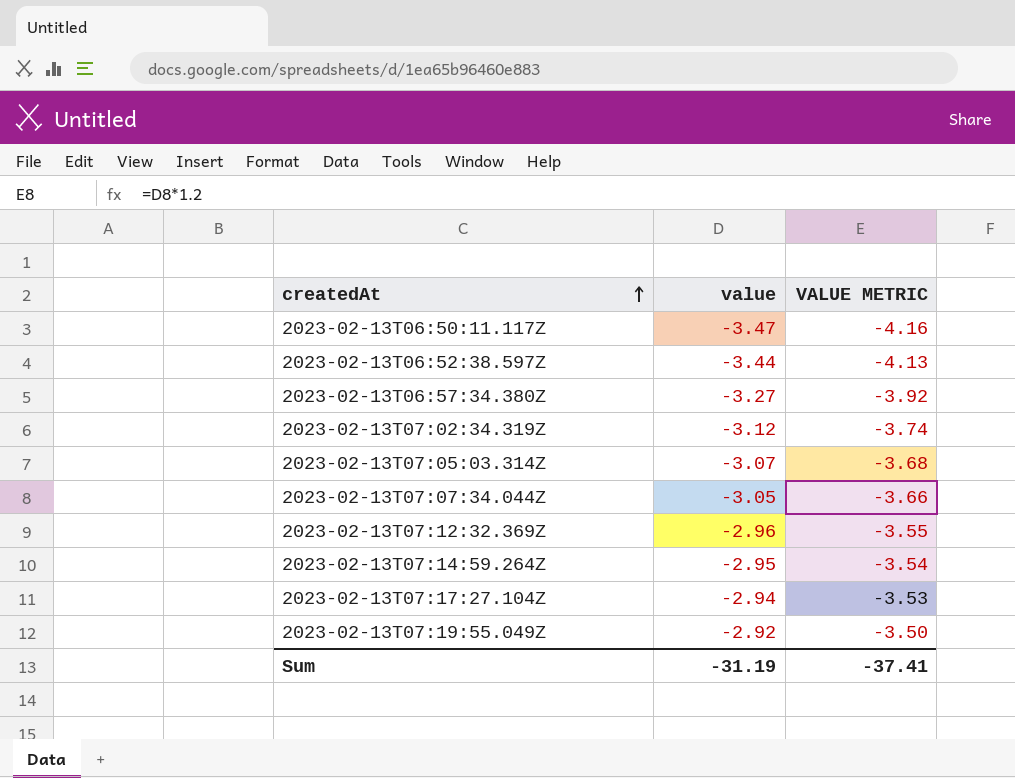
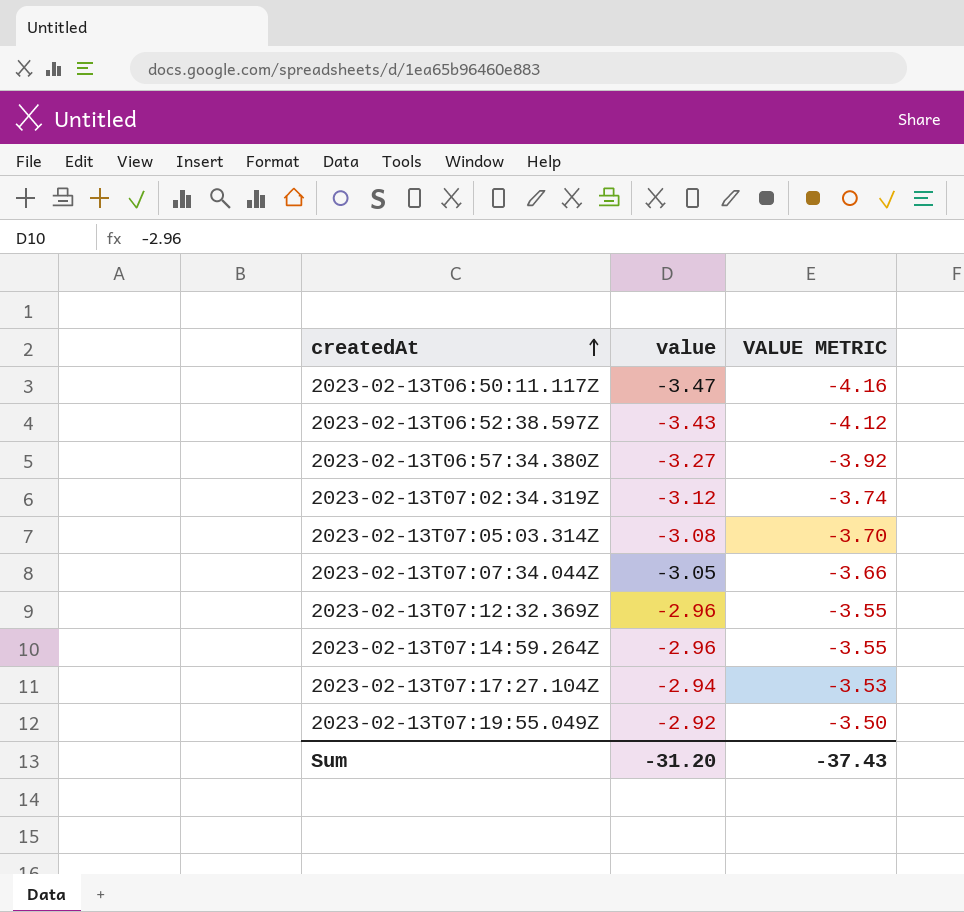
2023-02-13T06:52:38.597Z | value: -3.44 -> -3.43
2023-02-13T06:52:38.597Z | VALUE METRIC: -4.13 -> -4.12
2023-02-13T07:05:03.314Z | value: -3.07 -> -3.08
2023-02-13T07:05:03.314Z | VALUE METRIC: -3.68 -> -3.70
2023-02-13T07:14:59.264Z | value: -2.95 -> -2.96
2023-02-13T07:14:59.264Z | VALUE METRIC: -3.54 -> -3.55
Sum | value: -31.19 -> -31.20
Sum | VALUE METRIC: -37.41 -> -37.43

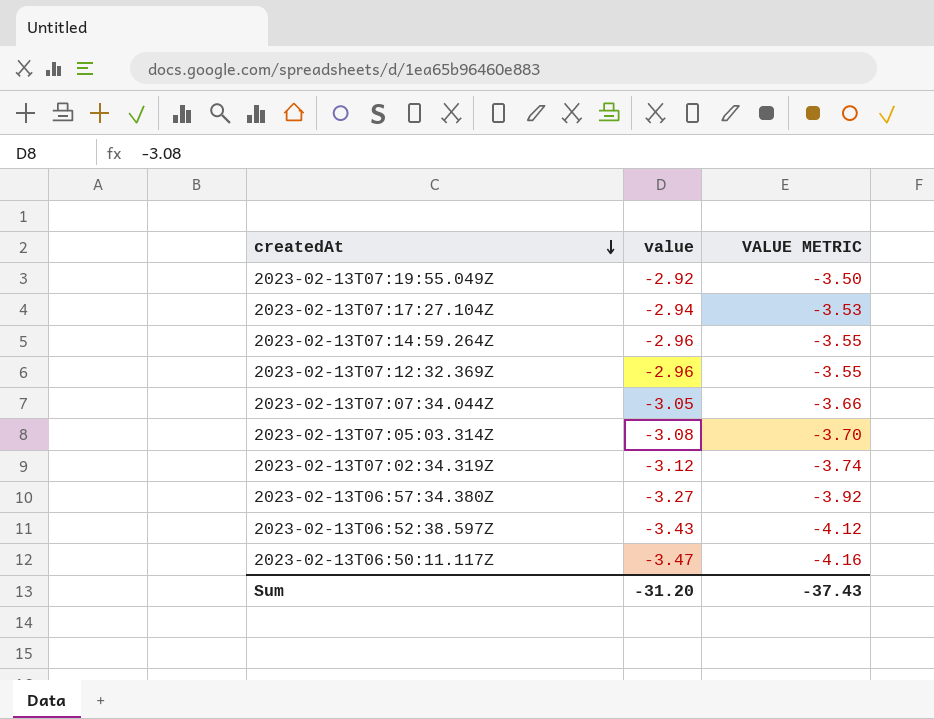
row order: createdAt ascending -> createdAt descending

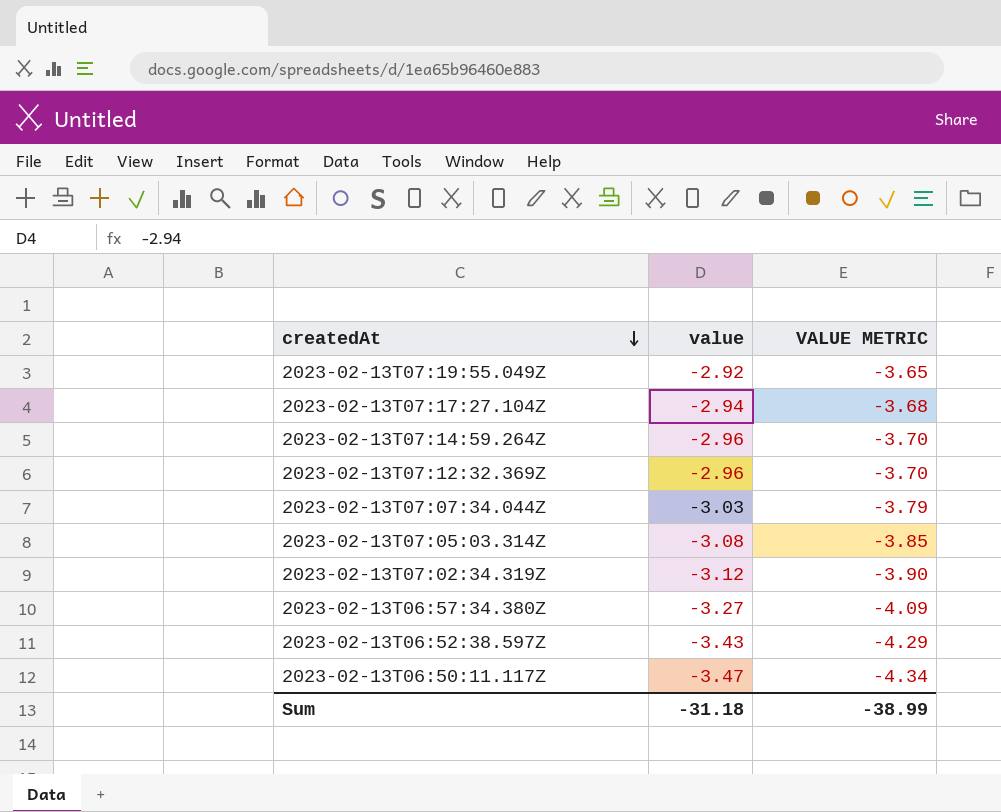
column VALUE METRIC | formula: [value] * 1.2 -> [value] * 1.25
2023-02-13T07:07:34.044Z | value: -3.05 -> -3.03
Sum | value: -31.20 -> -31.18
Sum | VALUE METRIC: -37.43 -> -38.99

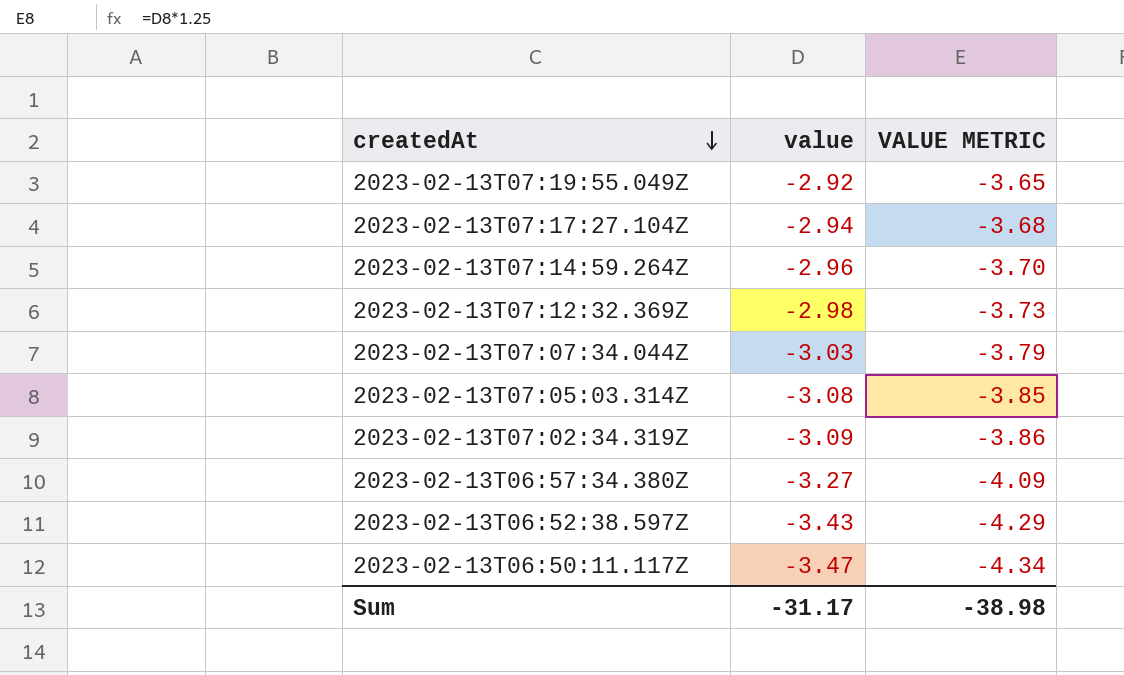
2023-02-13T07:12:32.369Z | value: -2.96 -> -2.98
2023-02-13T07:12:32.369Z | VALUE METRIC: -3.70 -> -3.73
2023-02-13T07:02:34.319Z | value: -3.12 -> -3.09
2023-02-13T07:02:34.319Z | VALUE METRIC: -3.90 -> -3.86
Sum | value: -31.18 -> -31.17
Sum | VALUE METRIC: -38.99 -> -38.98

